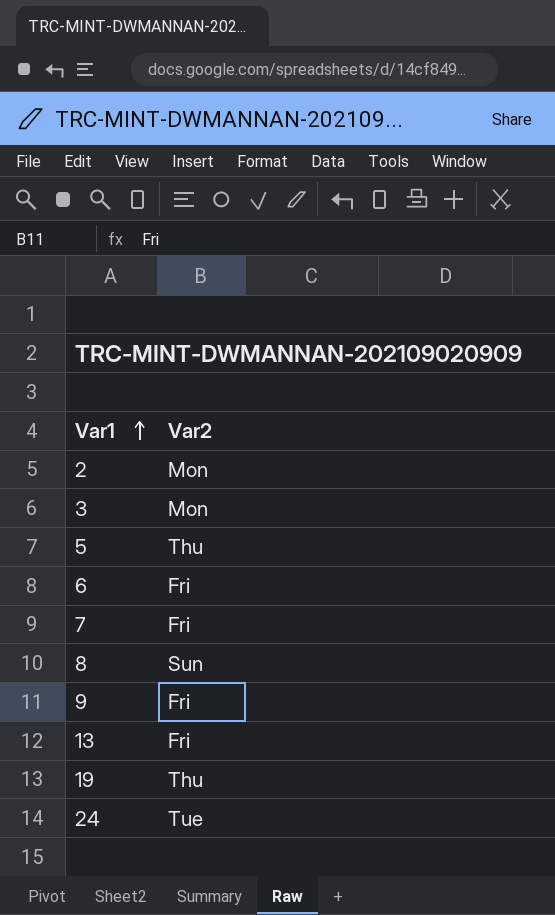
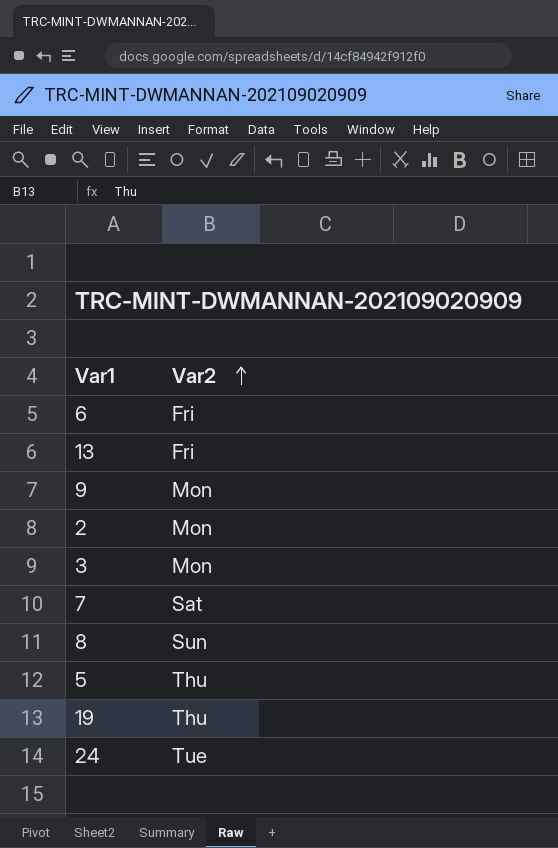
row order: Var1 ascending -> Var2 ascending
9 | Var2: Fri -> Mon
7 | Var2: Fri -> Sat

